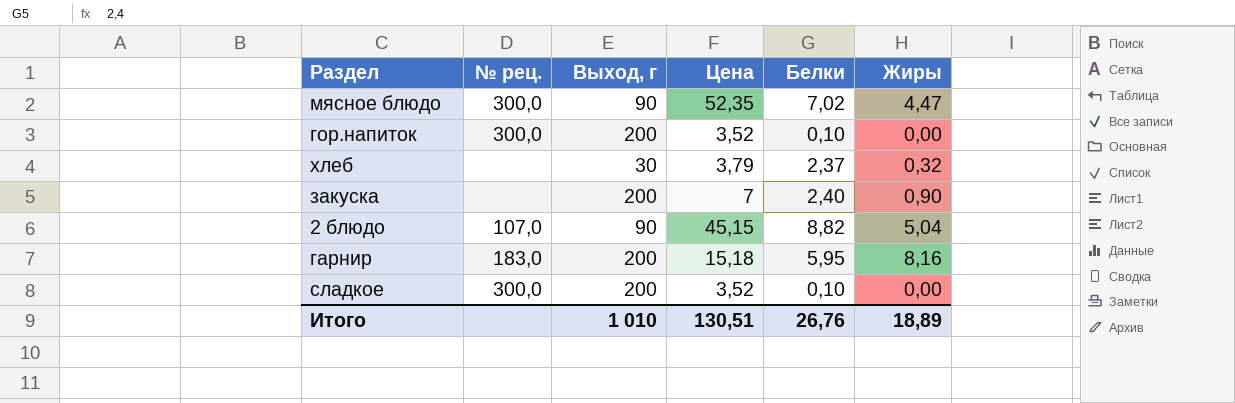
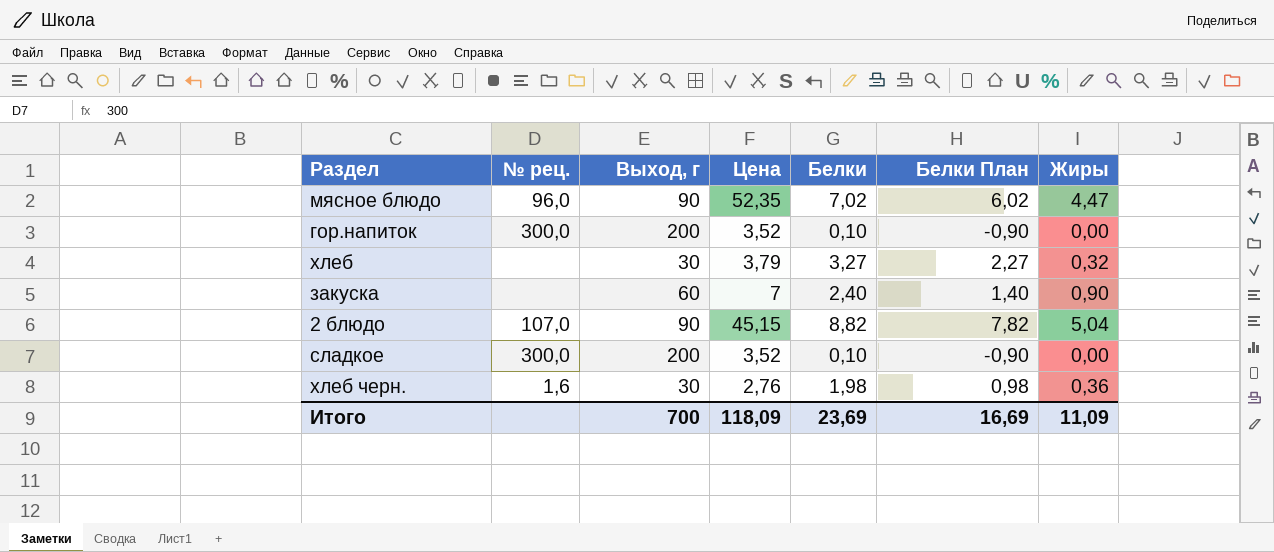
column Белки План | formula: none -> [Белки] - 1
row гарнир: 183,0 | 200 | 15,18 | 5,95 | 8,16 -> none
мясное блюдо | № рец.: 300,0 -> 96,0
хлеб | Белки: 2,37 -> 3,27
закуска | Выход, г: 200 -> 60
row хлеб черн.: none -> 1,6 | 30 | 2,76 | 1,98 | 0,98 | 0,36
Итого | Выход, г: 1 010 -> 700
Итого | Цена: 130,51 -> 118,09
Итого | Белки: 26,76 -> 23,69
Итого | Жиры: 18,89 -> 11,09

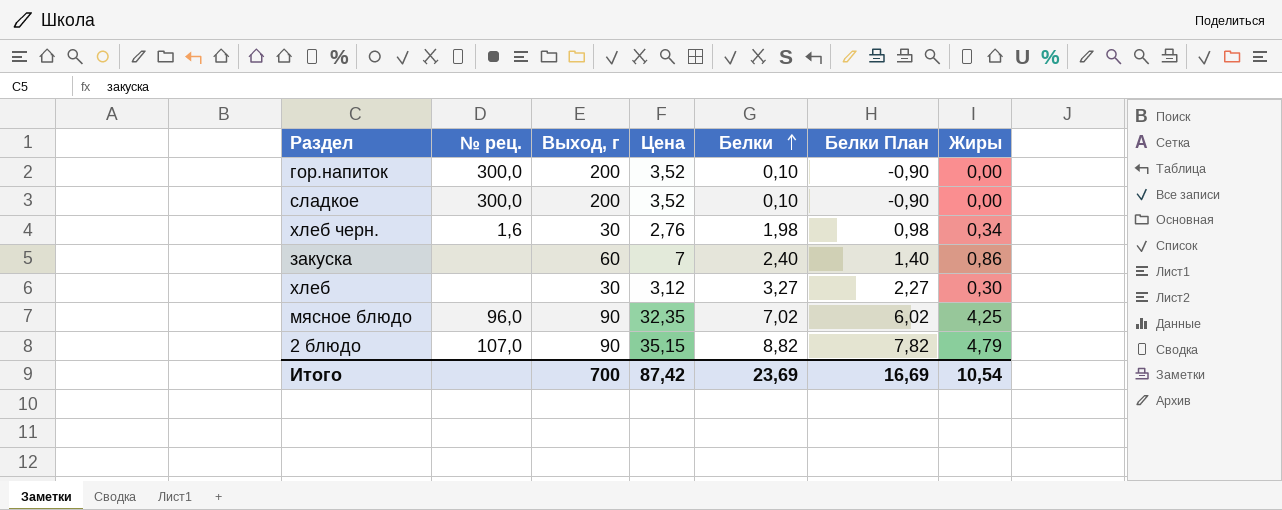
row order: none -> Белки ascending
хлеб черн. | Жиры: 0,36 -> 0,34
закуска | Жиры: 0,90 -> 0,86
хлеб | Цена: 3,79 -> 3,12
хлеб | Жиры: 0,32 -> 0,30
мясное блюдо | Цена: 52,35 -> 32,35
мясное блюдо | Жиры: 4,47 -> 4,25
2 блюдо | Цена: 45,15 -> 35,15
2 блюдо | Жиры: 5,04 -> 4,79
Итого | Цена: 118,09 -> 87,42
Итого | Жиры: 11,09 -> 10,54

